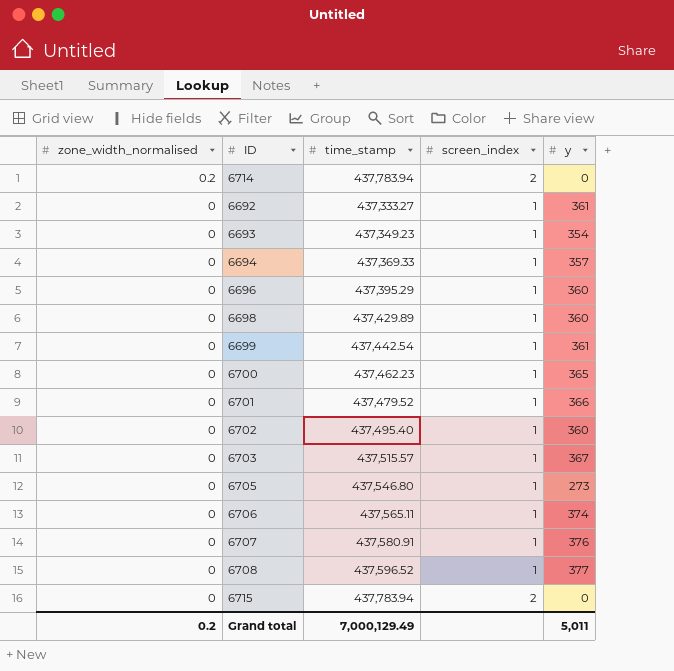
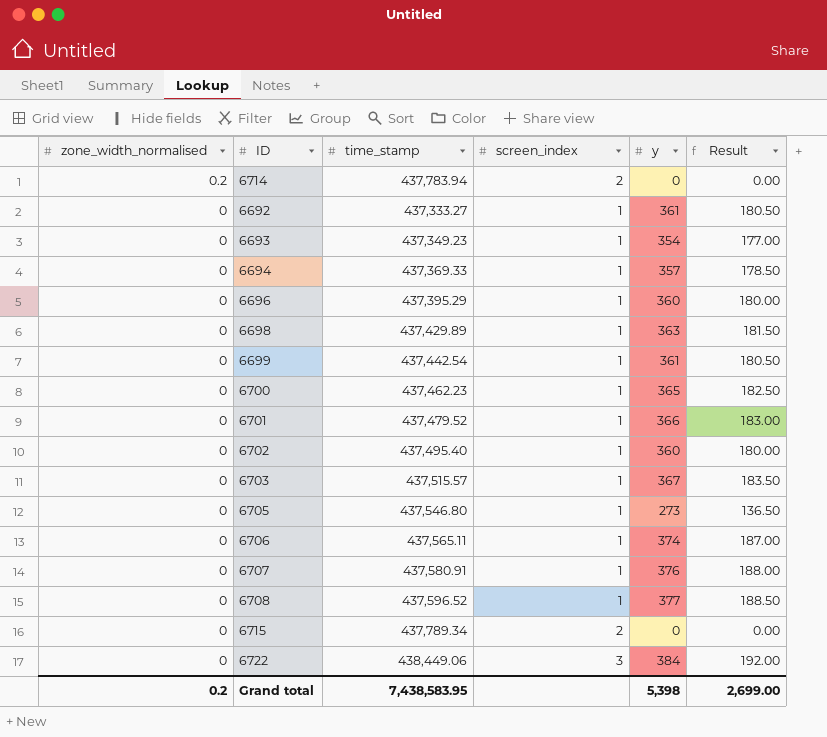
column Result | formula: none -> [y] * 0.5
6698 | y: 360 -> 363
6715 | time_stamp: 437,783.94 -> 437,789.34
row 6722: none -> 0 | 438,449.06 | 3 | 384 | 192.00
Grand total | time_stamp: 7,000,129.49 -> 7,438,583.95
Grand total | y: 5,011 -> 5,398

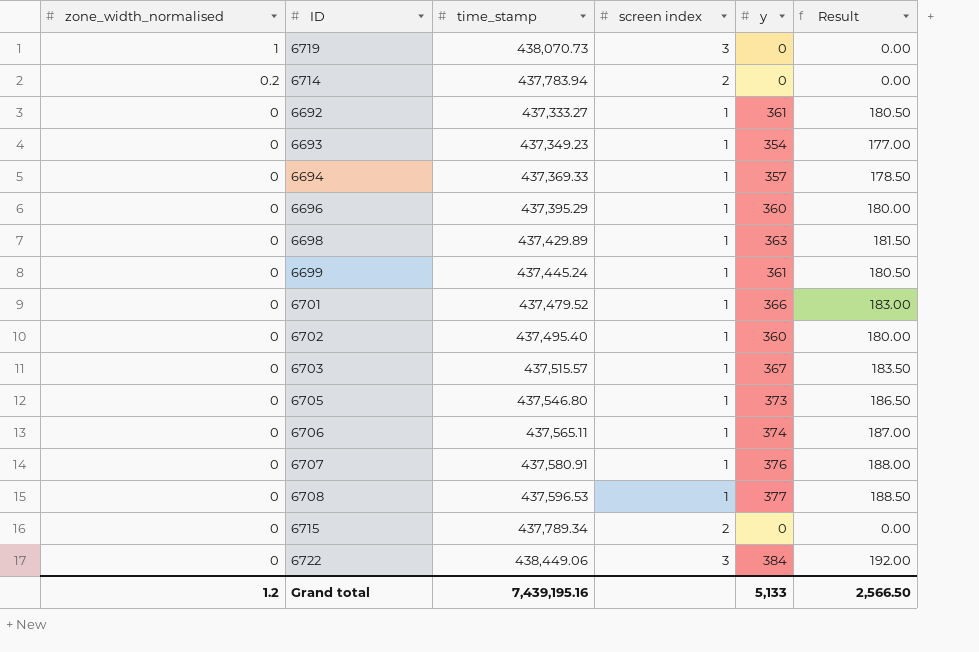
column name: screen_index -> screen index
row 6700: 0 | 437,462.23 | 1 | 365 | 182.50 -> none
row 6719: none -> 1 | 438,070.73 | 3 | 0 | 0.00
6699 | time_stamp: 437,442.54 -> 437,445.24
6705 | y: 273 -> 373
6705 | Result: 136.50 -> 186.50
6708 | time_stamp: 437,596.52 -> 437,596.53
Grand total | zone_width_normalised: 0.2 -> 1.2
Grand total | time_stamp: 7,438,583.95 -> 7,439,195.16
Grand total | y: 5,398 -> 5,133
Grand total | Result: 2,699.00 -> 2,566.50

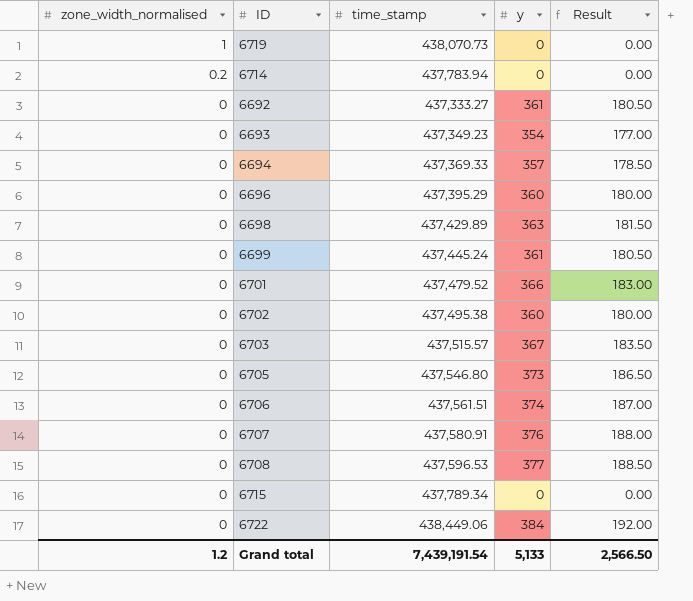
column screen index | position: 4 -> none
6702 | time_stamp: 437,495.40 -> 437,495.38
6706 | time_stamp: 437,565.11 -> 437,561.51
Grand total | time_stamp: 7,439,195.16 -> 7,439,191.54

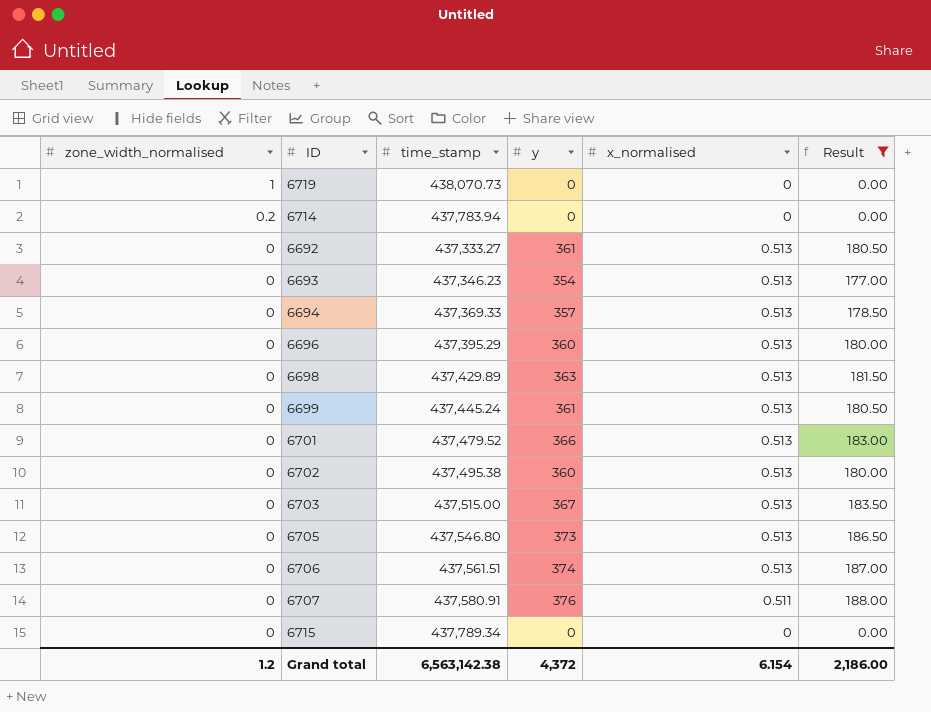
filter: none -> Result <= 188.00
column x_normalised | position: none -> 5
6693 | time_stamp: 437,349.23 -> 437,346.23
6703 | time_stamp: 437,515.57 -> 437,515.00
Grand total | time_stamp: 7,439,191.54 -> 6,563,142.38
Grand total | y: 5,133 -> 4,372
Grand total | Result: 2,566.50 -> 2,186.00

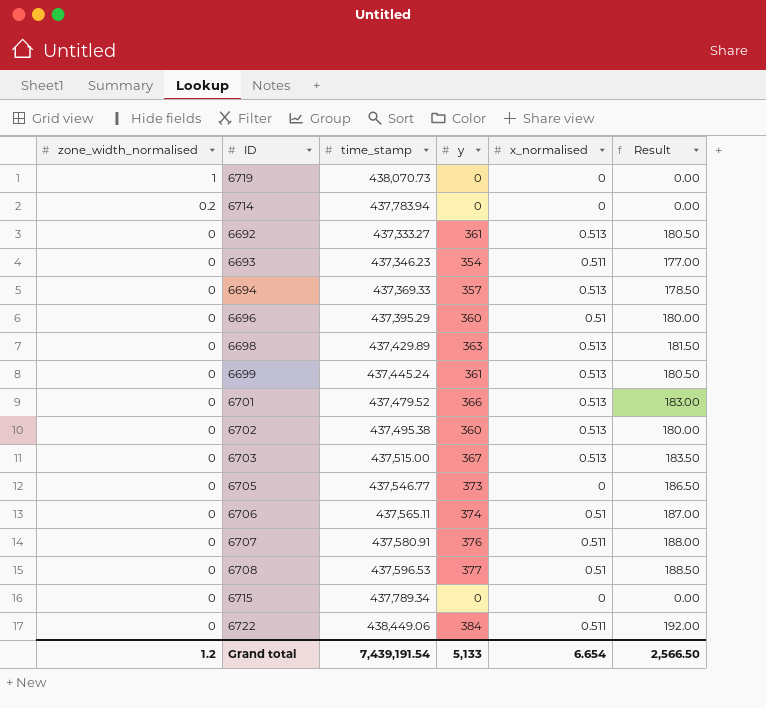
filter: Result <= 188.00 -> none
6693 | x_normalised: 0.513 -> 0.511
6696 | x_normalised: 0.513 -> 0.51
6705 | time_stamp: 437,546.80 -> 437,546.77
6705 | x_normalised: 0.513 -> 0
6706 | time_stamp: 437,561.51 -> 437,565.11
6706 | x_normalised: 0.513 -> 0.51
Grand total | time_stamp: 6,563,142.38 -> 7,439,191.54
Grand total | y: 4,372 -> 5,133
Grand total | x_normalised: 6.154 -> 6.654
Grand total | Result: 2,186.00 -> 2,566.50

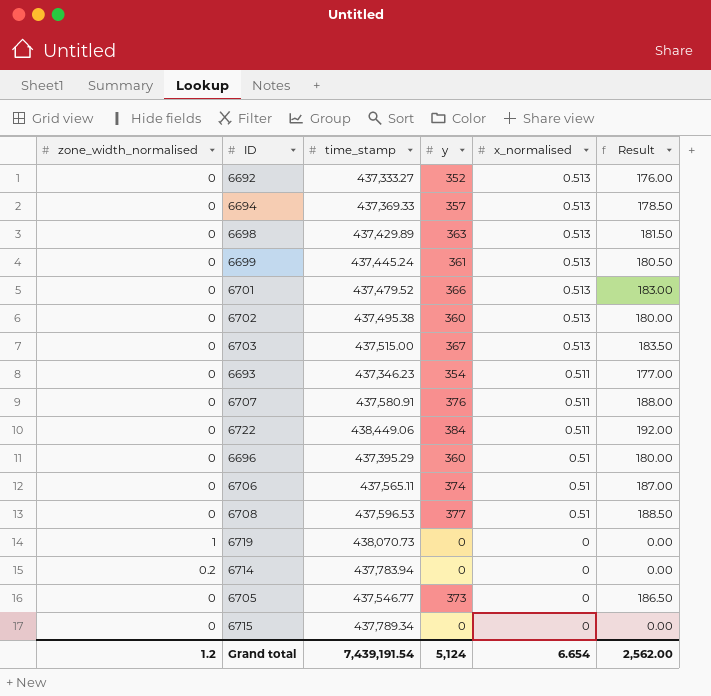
row order: zone_width_normalised descending -> x_normalised descending
6692 | y: 361 -> 352
6692 | Result: 180.50 -> 176.00
Grand total | y: 5,133 -> 5,124
Grand total | Result: 2,566.50 -> 2,562.00

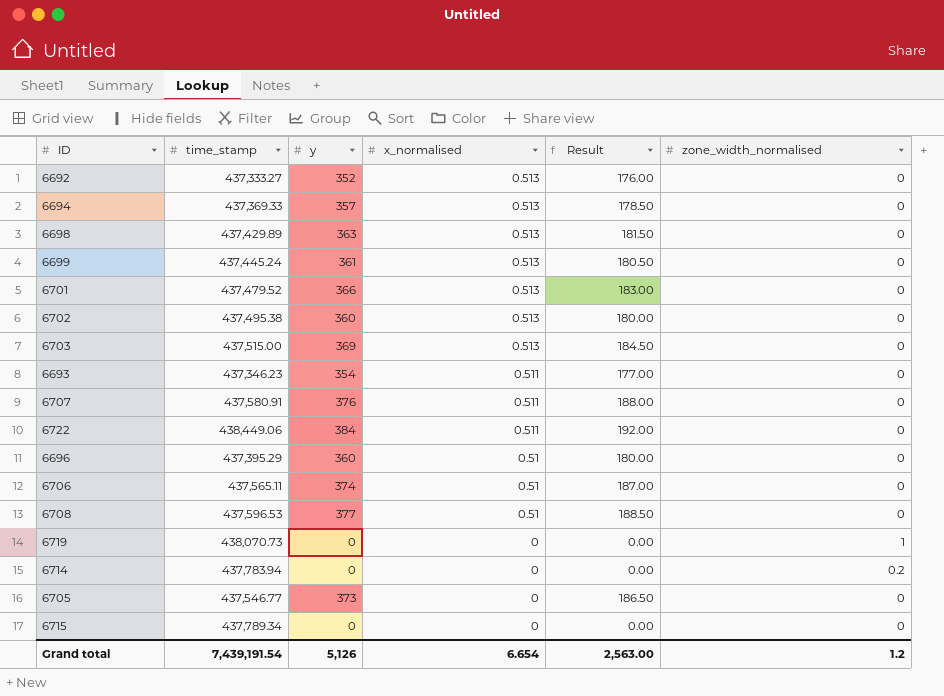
column zone_width_normalised | position: 1 -> 6
6703 | y: 367 -> 369
6703 | Result: 183.50 -> 184.50
Grand total | y: 5,124 -> 5,126
Grand total | Result: 2,562.00 -> 2,563.00

